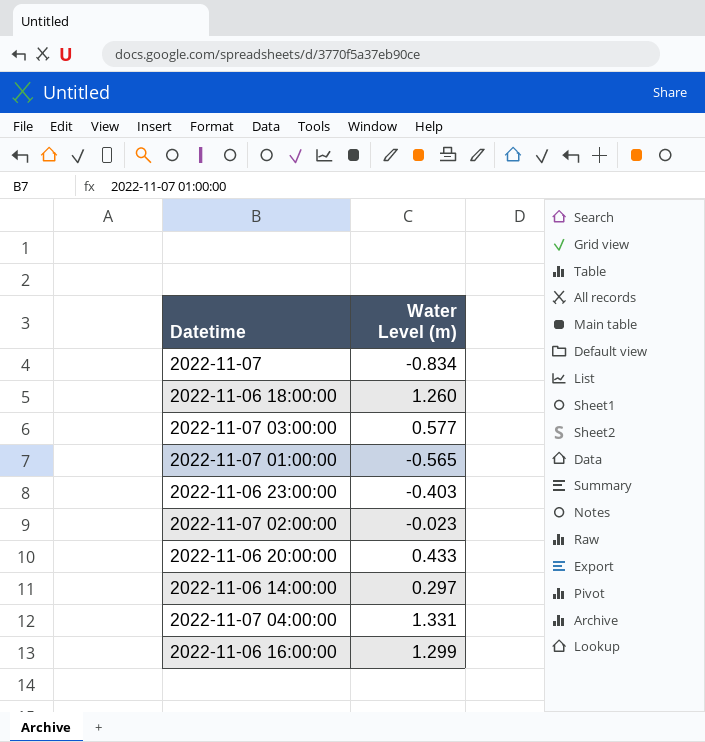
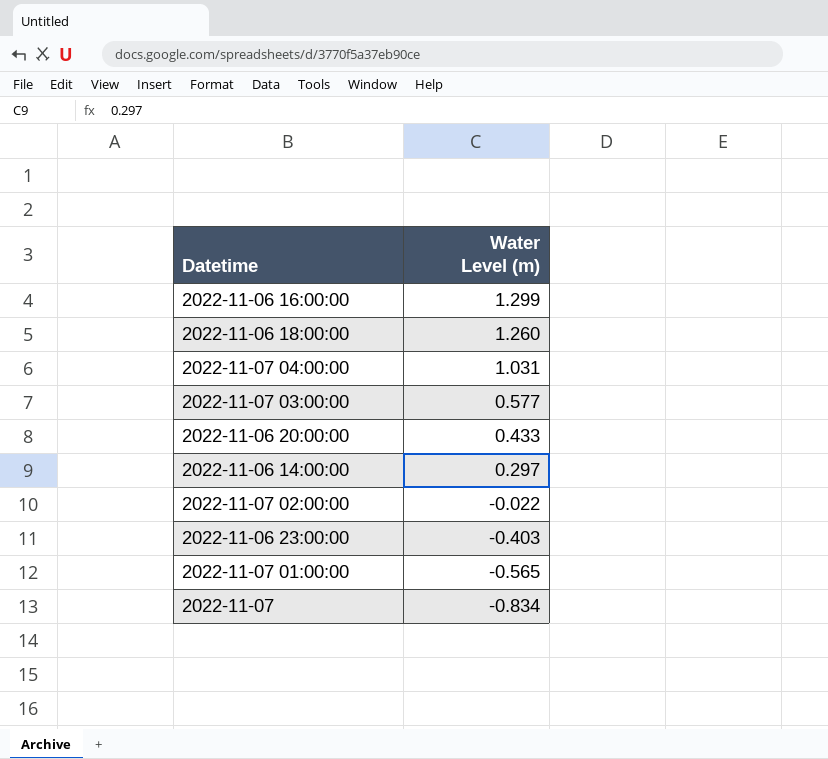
row order: none -> Water Level (m) descending
2022-11-07 04:00:00 | Water Level (m): 1.331 -> 1.031
2022-11-07 02:00:00 | Water Level (m): -0.023 -> -0.022

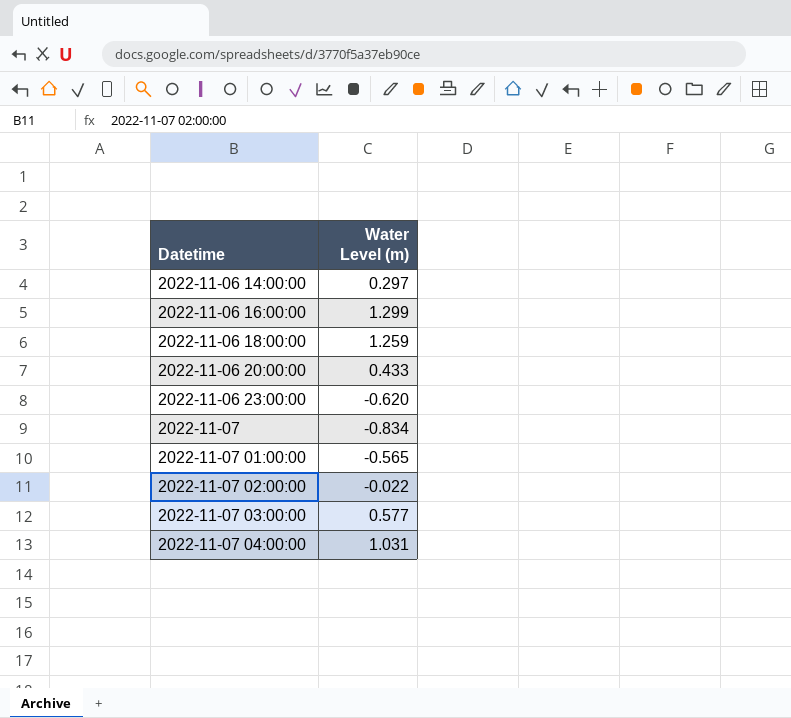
row order: Water Level (m) descending -> Datetime ascending
2022-11-06 18:00:00 | Water Level (m): 1.260 -> 1.259
2022-11-06 23:00:00 | Water Level (m): -0.403 -> -0.620

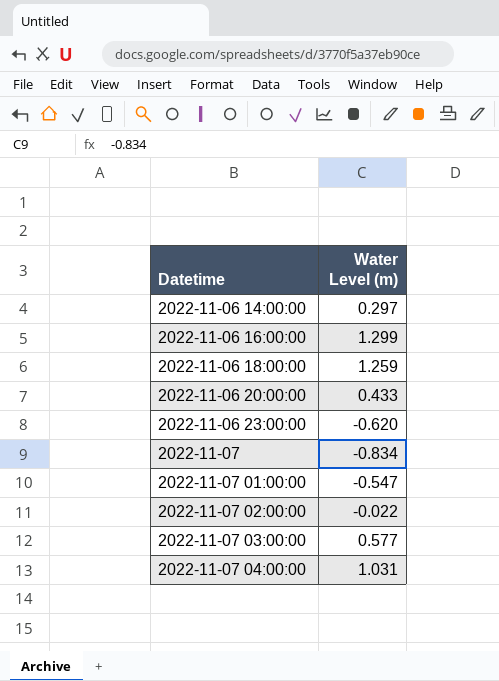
2022-11-07 01:00:00 | Water Level (m): -0.565 -> -0.547

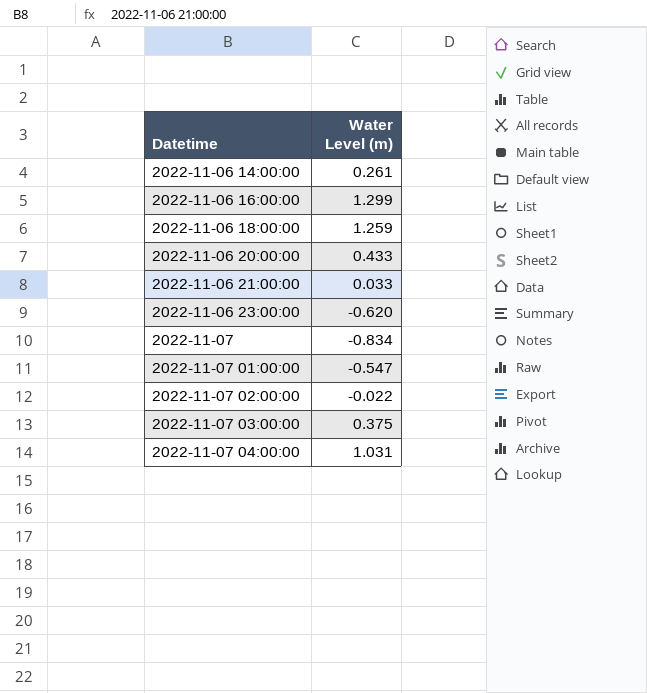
2022-11-06 14:00:00 | Water Level (m): 0.297 -> 0.261
row 2022-11-06 21:00:00: none -> 0.033
2022-11-07 03:00:00 | Water Level (m): 0.577 -> 0.375

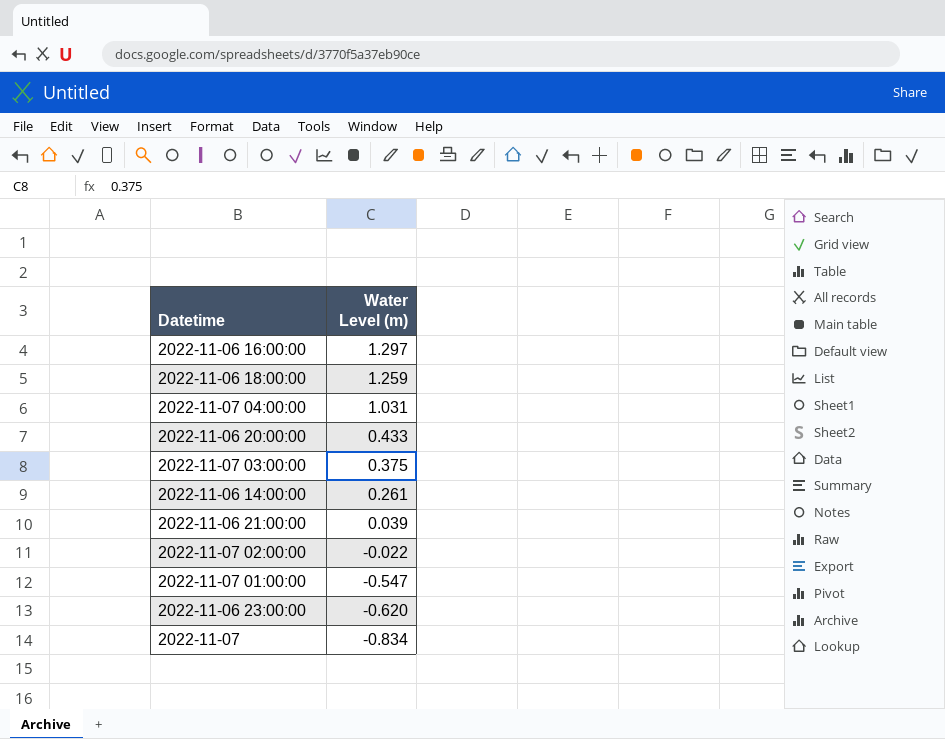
row order: Datetime ascending -> Water Level (m) descending
2022-11-06 16:00:00 | Water Level (m): 1.299 -> 1.297
2022-11-06 21:00:00 | Water Level (m): 0.033 -> 0.039

